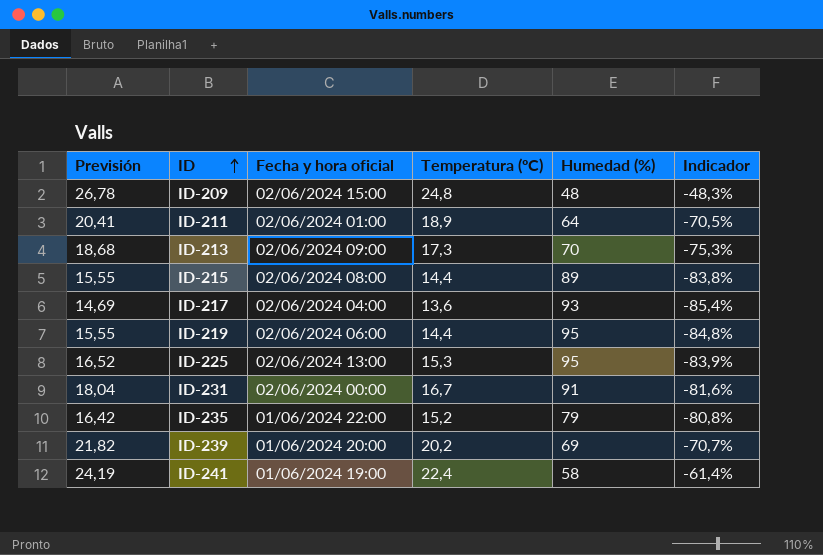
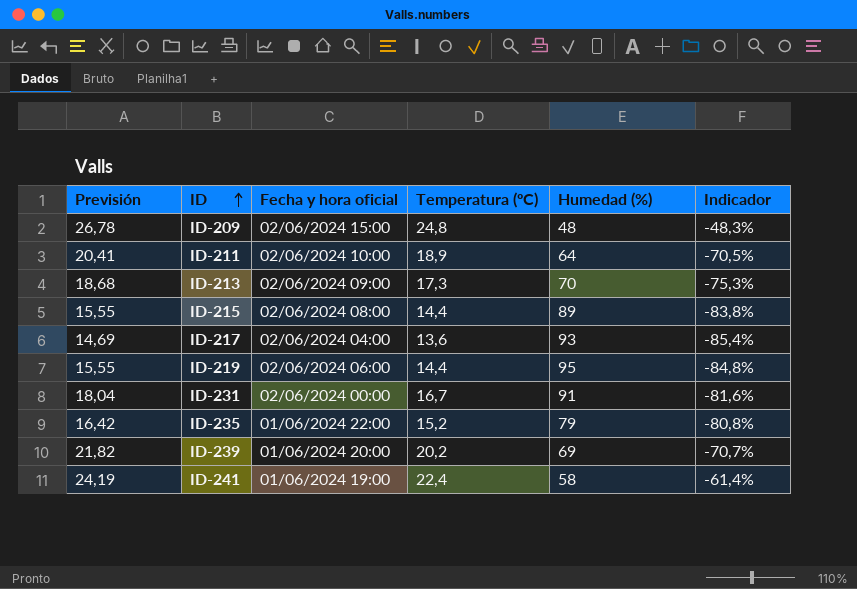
row ID-225: 16,52 | 02/06/2024 13:00 | 15,3 | 95 | -83,9% -> none
ID-211 | Fecha y hora oficial: 02/06/2024 01:00 -> 02/06/2024 10:00

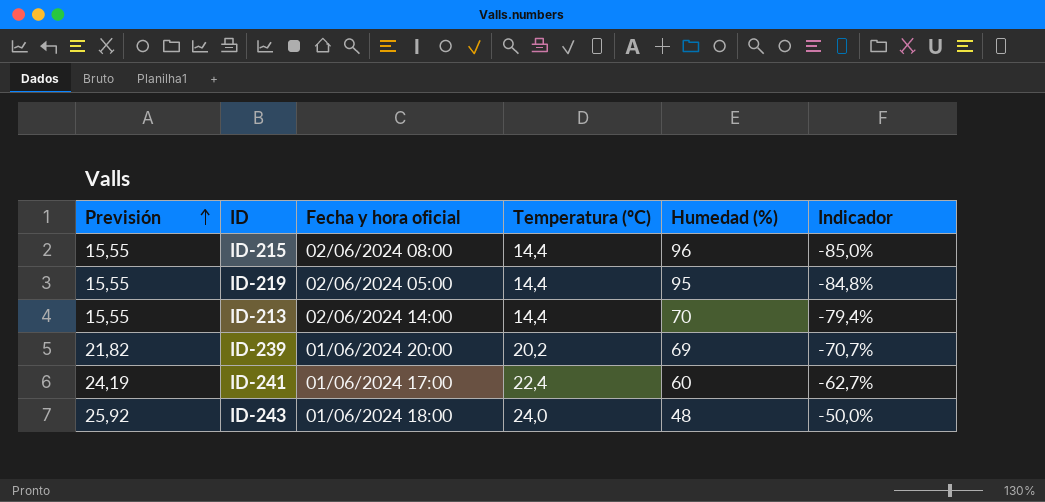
row order: ID ascending -> Previsión ascending
row ID-209: 26,78 | 02/06/2024 15:00 | 24,8 | 48 | -48,3% -> none
row ID-211: 20,41 | 02/06/2024 10:00 | 18,9 | 64 | -70,5% -> none
row ID-217: 14,69 | 02/06/2024 04:00 | 13,6 | 93 | -85,4% -> none
row ID-231: 18,04 | 02/06/2024 00:00 | 16,7 | 91 | -81,6% -> none
row ID-235: 16,42 | 01/06/2024 22:00 | 15,2 | 79 | -80,8% -> none
ID-215 | Humedad (%): 89 -> 96
ID-215 | Indicador: -83,8% -> -85,0%
ID-219 | Fecha y hora oficial: 02/06/2024 06:00 -> 02/06/2024 05:00
ID-213 | Previsión: 18,68 -> 15,55
ID-213 | Fecha y hora oficial: 02/06/2024 09:00 -> 02/06/2024 14:00
ID-213 | Temperatura (ºC): 17,3 -> 14,4
ID-213 | Indicador: -75,3% -> -79,4%
ID-241 | Fecha y hora oficial: 01/06/2024 19:00 -> 01/06/2024 17:00
ID-241 | Humedad (%): 58 -> 60
ID-241 | Indicador: -61,4% -> -62,7%
row ID-243: none -> 25,92 | 01/06/2024 18:00 | 24,0 | 48 | -50,0%

